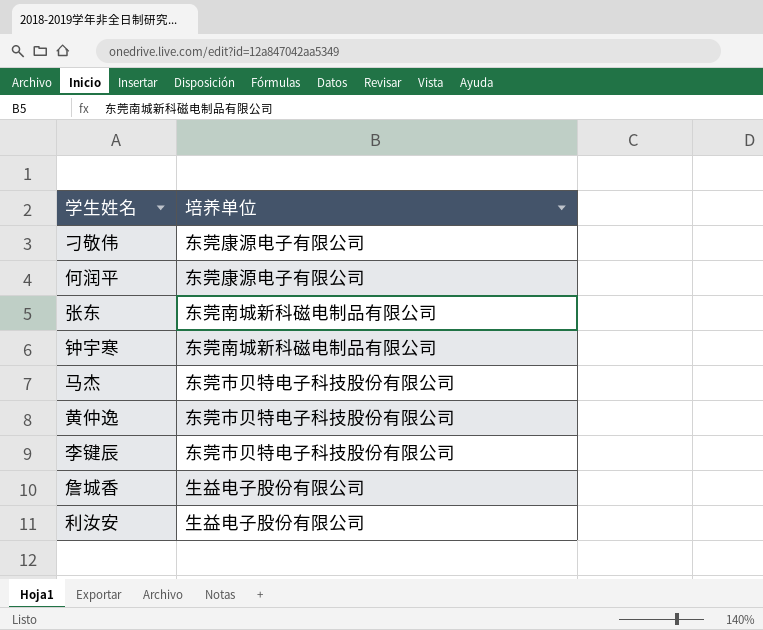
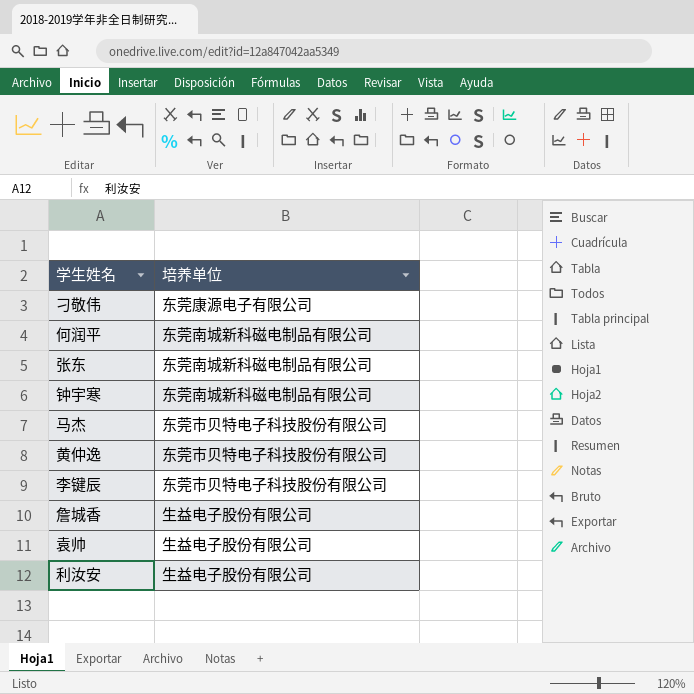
何润平 | 培养单位: 东莞康源电子有限公司 -> 东莞南城新科磁电制品有限公司
row 袁帅: none -> 生益电子股份有限公司

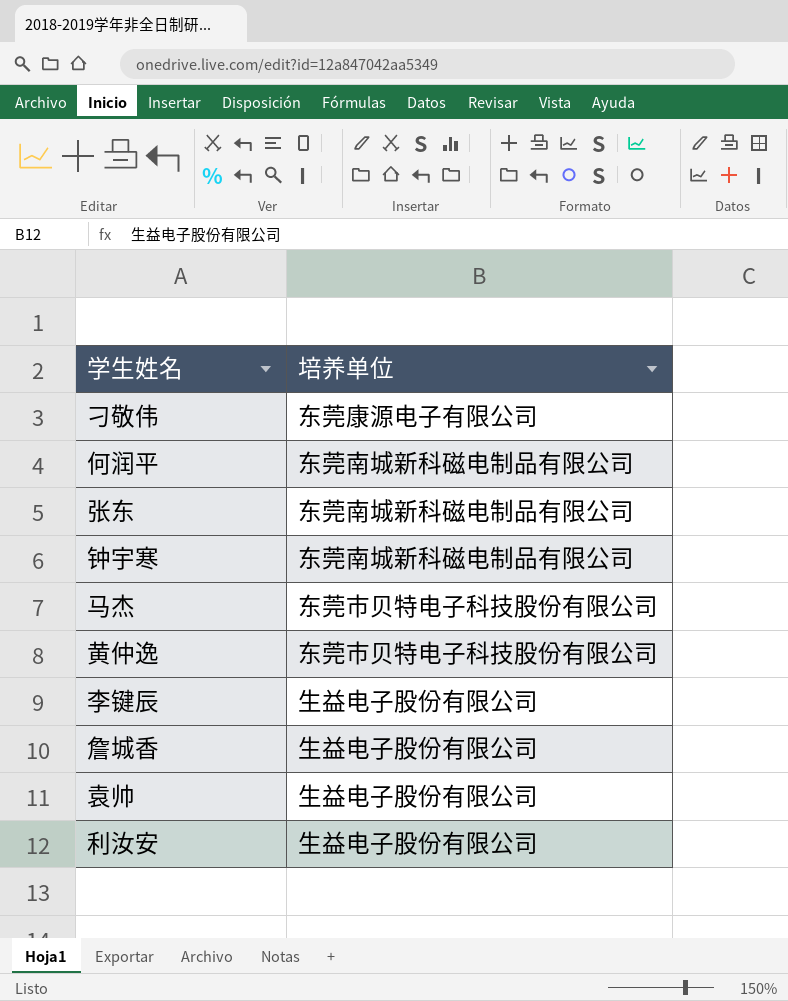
李键辰 | 培养单位: 东莞市贝特电子科技股份有限公司 -> 生益电子股份有限公司

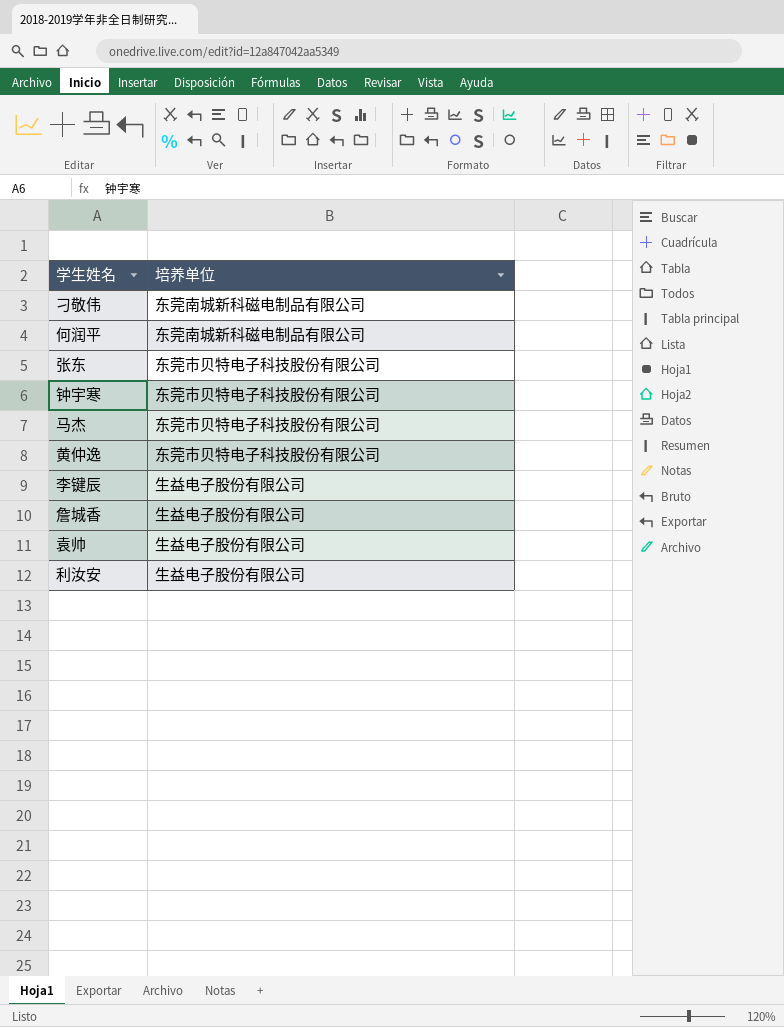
刁敬伟 | 培养单位: 东莞康源电子有限公司 -> 东莞南城新科磁电制品有限公司
张东 | 培养单位: 东莞南城新科磁电制品有限公司 -> 东莞市贝特电子科技股份有限公司
钟宇寒 | 培养单位: 东莞南城新科磁电制品有限公司 -> 东莞市贝特电子科技股份有限公司

